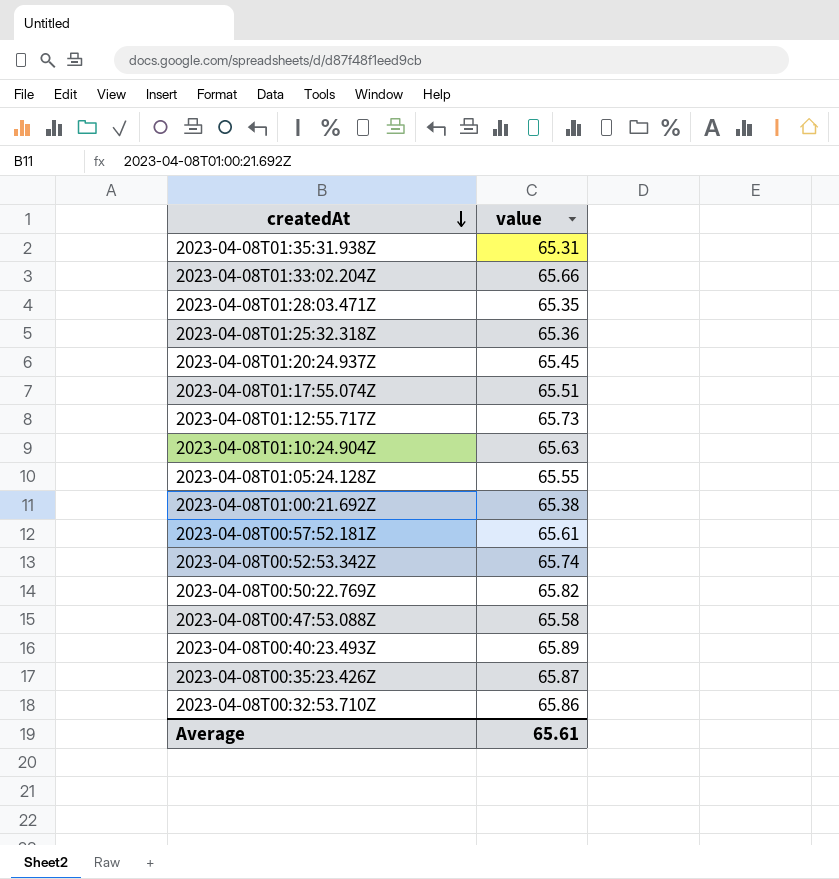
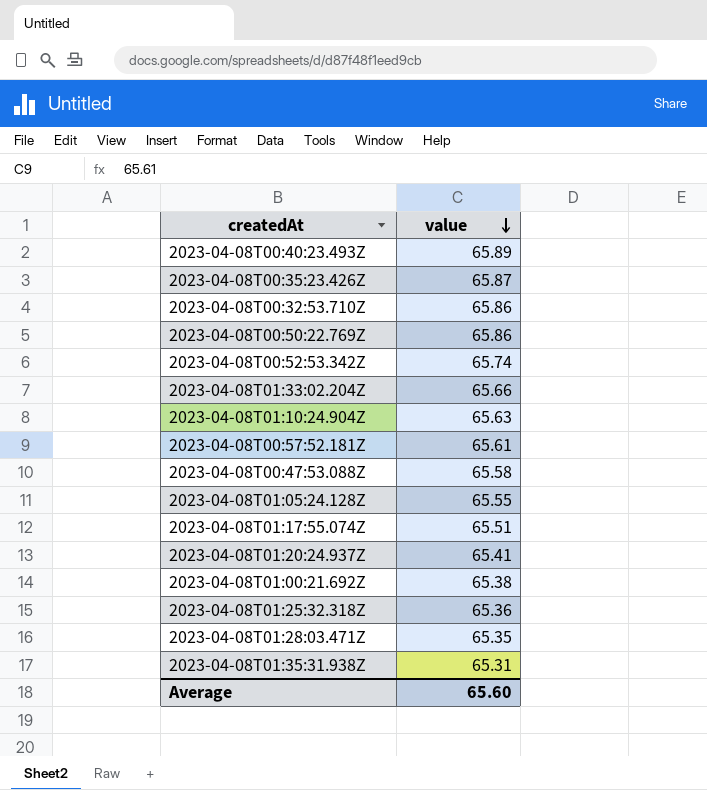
row order: createdAt descending -> value descending
row 2023-04-08T01:12:55.717Z: 65.73 -> none
2023-04-08T00:50:22.769Z | value: 65.82 -> 65.86
2023-04-08T01:20:24.937Z | value: 65.45 -> 65.41
Average | value: 65.61 -> 65.60

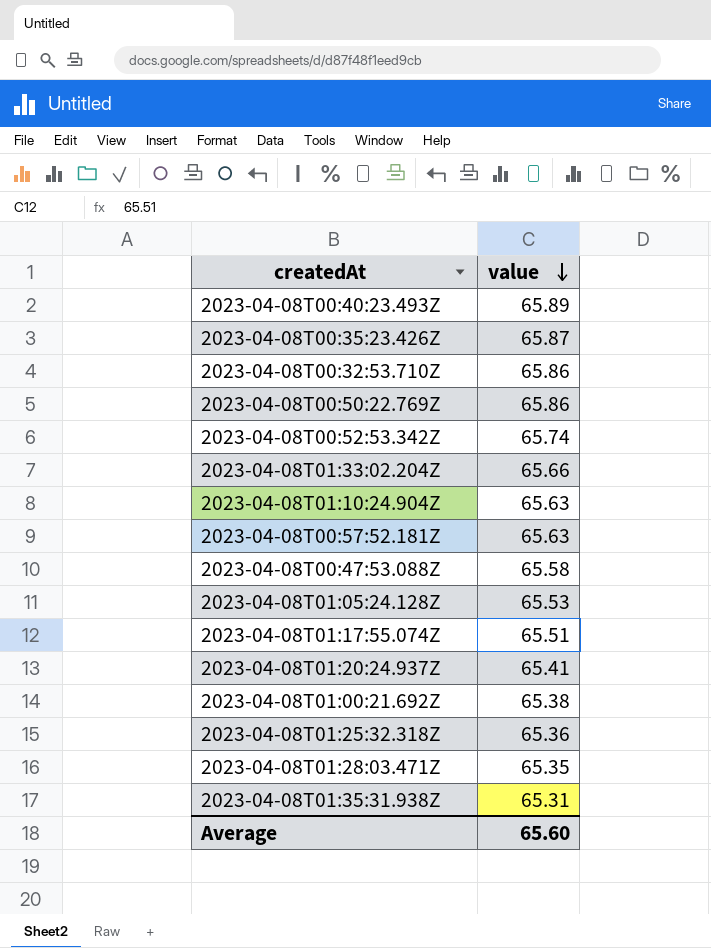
2023-04-08T00:57:52.181Z | value: 65.61 -> 65.63
2023-04-08T01:05:24.128Z | value: 65.55 -> 65.53

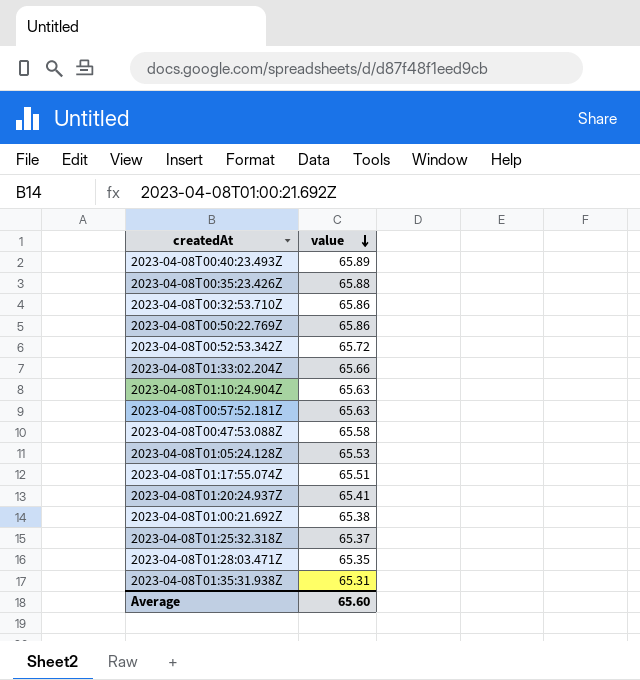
2023-04-08T00:35:23.426Z | value: 65.87 -> 65.88
2023-04-08T00:52:53.342Z | value: 65.74 -> 65.72
2023-04-08T01:25:32.318Z | value: 65.36 -> 65.37

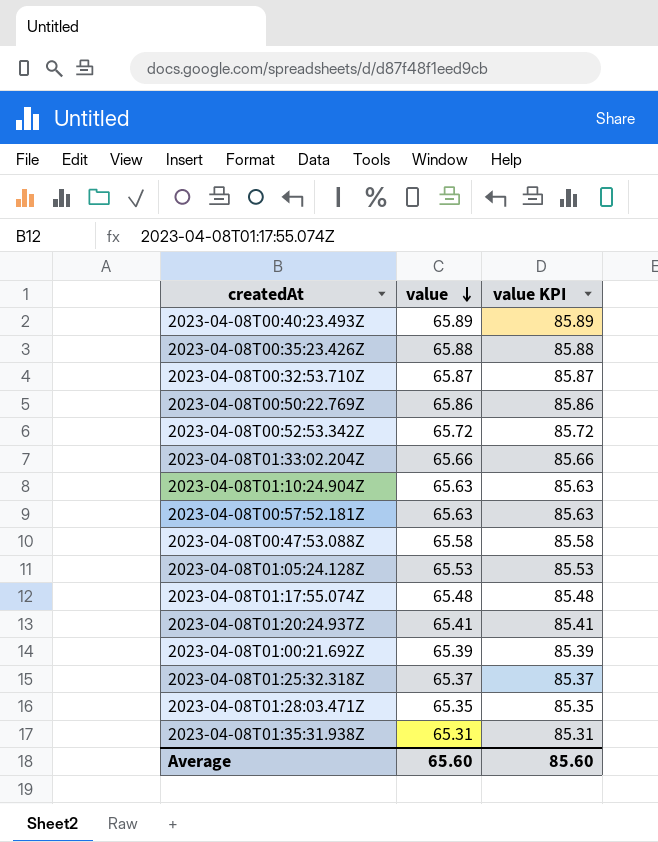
column value KPI | formula: none -> [value] + 20
2023-04-08T00:32:53.710Z | value: 65.86 -> 65.87
2023-04-08T01:17:55.074Z | value: 65.51 -> 65.48
2023-04-08T01:00:21.692Z | value: 65.38 -> 65.39

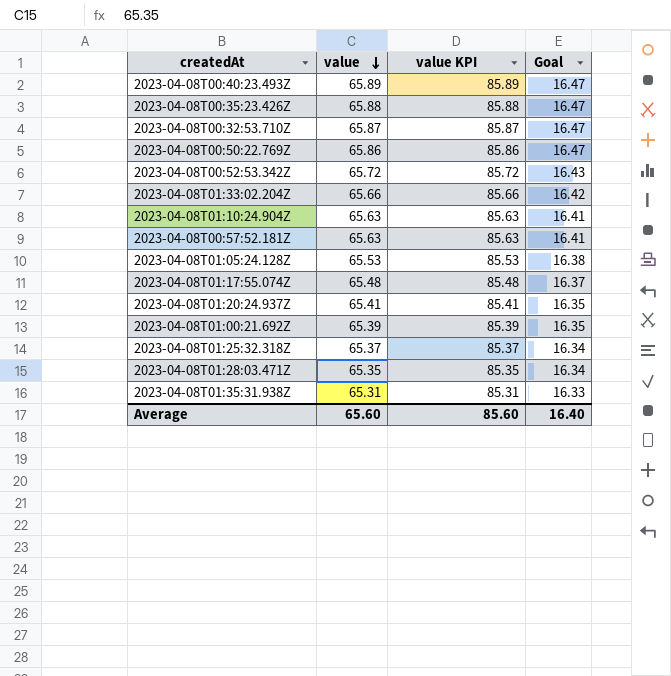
column Goal | formula: none -> [value] * 0.25
row 2023-04-08T00:47:53.088Z: 65.58 | 85.58 -> none

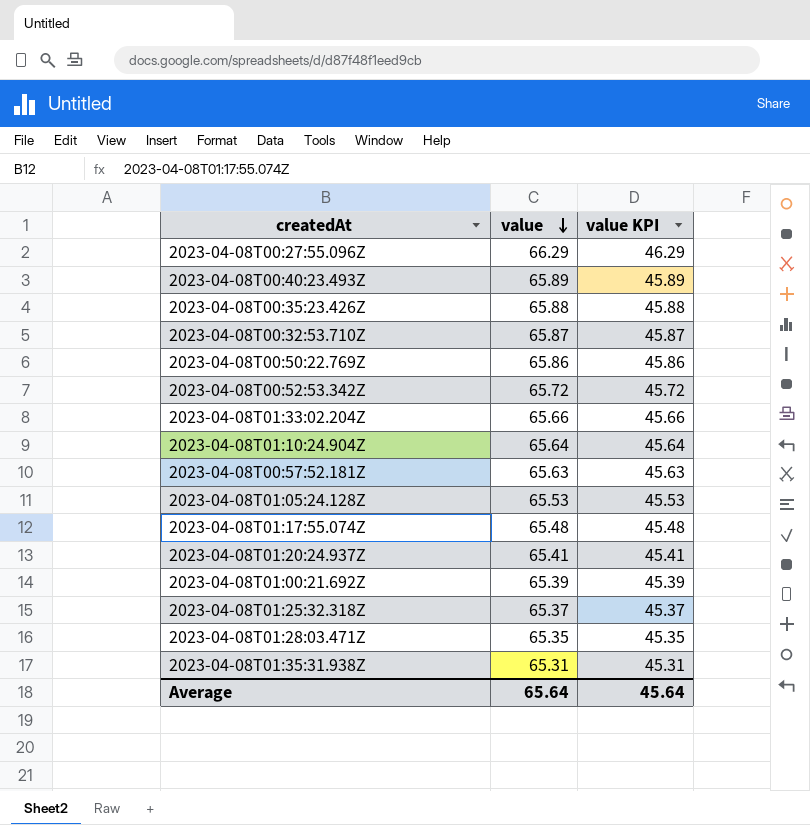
column Goal | formula: [value] * 0.25 -> none
column value KPI | formula: [value] + 20 -> [value] - 20
row 2023-04-08T00:27:55.096Z: none -> 66.29 | 46.29
2023-04-08T01:10:24.904Z | value: 65.63 -> 65.64
Average | value: 65.60 -> 65.64
Average | value KPI: 85.60 -> 45.64

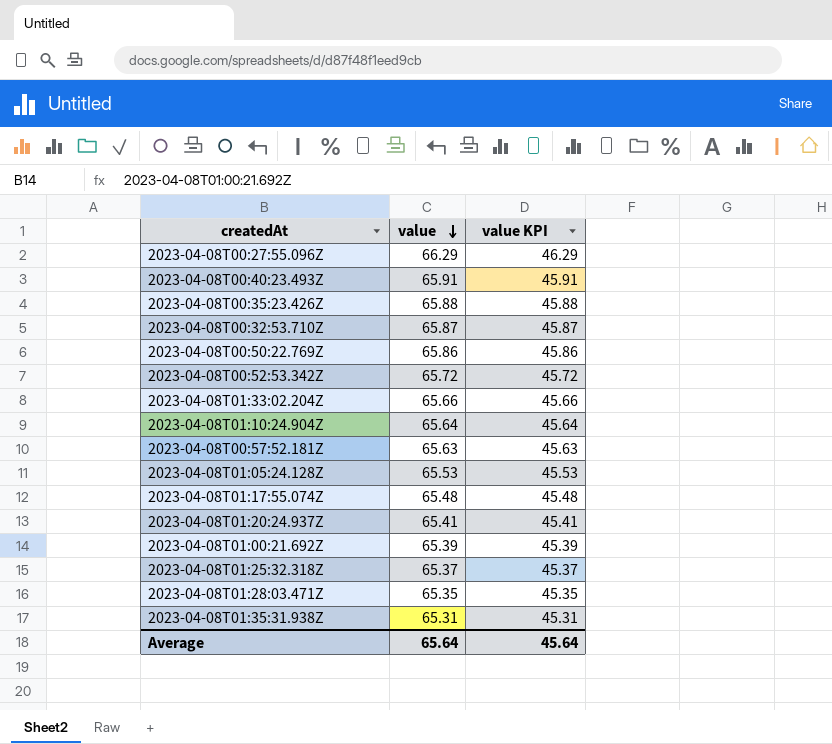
2023-04-08T00:40:23.493Z | value: 65.89 -> 65.91
2023-04-08T00:40:23.493Z | value KPI: 45.89 -> 45.91

